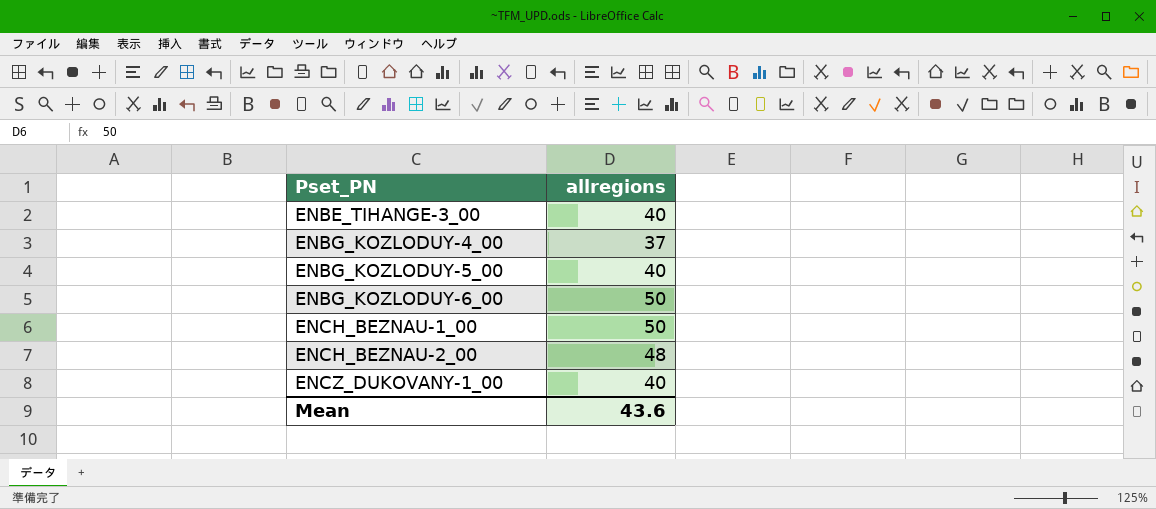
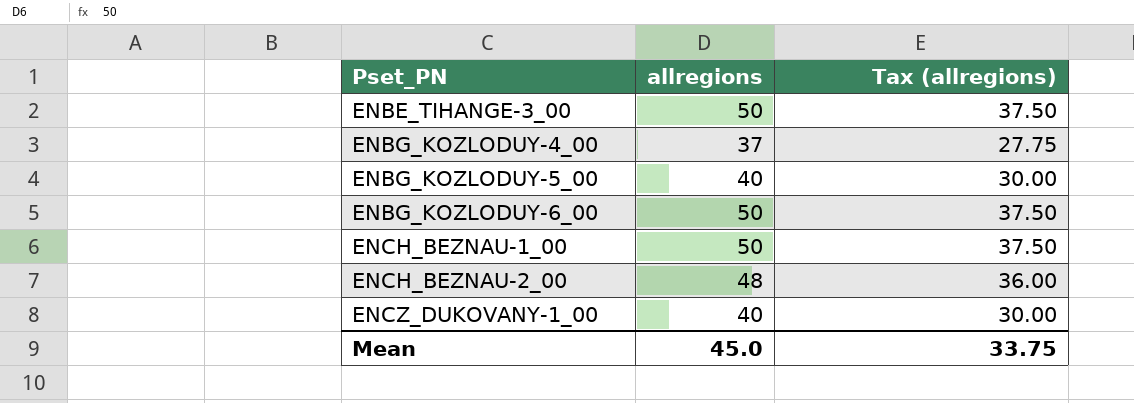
column Tax (allregions) | formula: none -> [allregions] * 0.75
ENBE_TIHANGE-3_00 | allregions: 40 -> 50
Mean | allregions: 43.6 -> 45.0

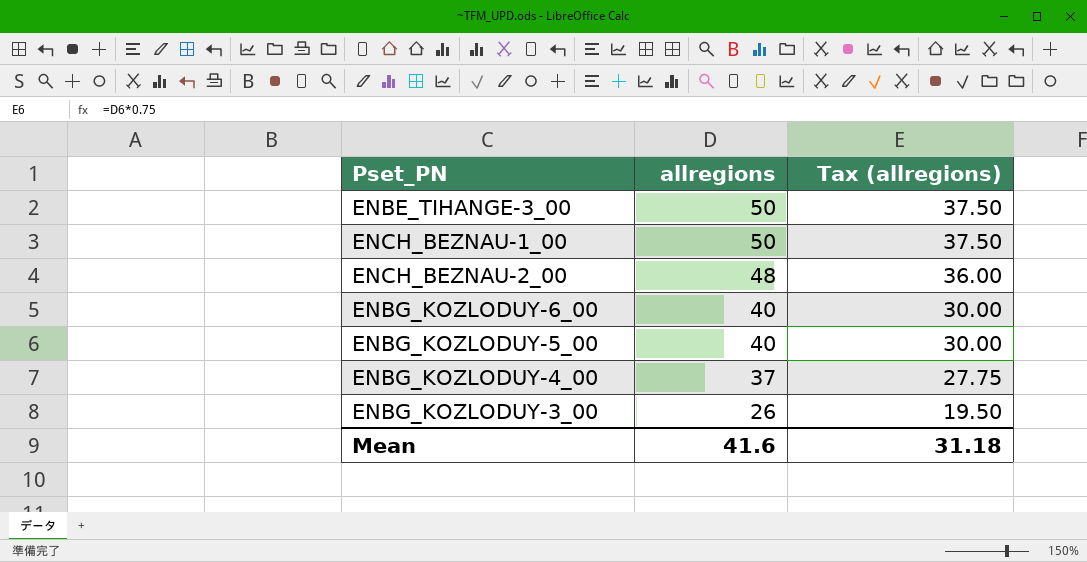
row order: Pset_PN ascending -> allregions descending
row ENCZ_DUKOVANY-1_00: 40 | 30.00 -> none
ENBG_KOZLODUY-6_00 | allregions: 50 -> 40
ENBG_KOZLODUY-6_00 | Tax (allregions): 37.50 -> 30.00
row ENBG_KOZLODUY-3_00: none -> 26 | 19.50
Mean | allregions: 45.0 -> 41.6
Mean | Tax (allregions): 33.75 -> 31.18

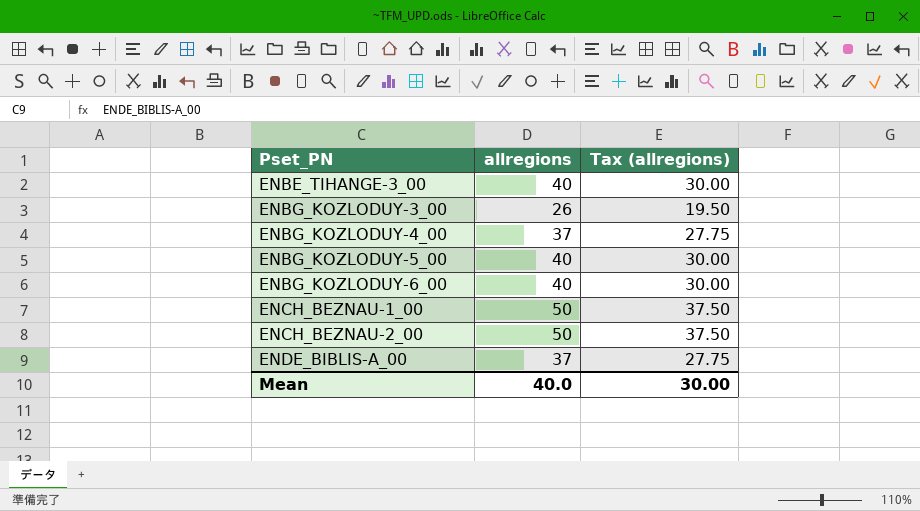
row order: allregions descending -> Pset_PN ascending
ENBE_TIHANGE-3_00 | allregions: 50 -> 40
ENBE_TIHANGE-3_00 | Tax (allregions): 37.50 -> 30.00
ENCH_BEZNAU-2_00 | allregions: 48 -> 50
ENCH_BEZNAU-2_00 | Tax (allregions): 36.00 -> 37.50
row ENDE_BIBLIS-A_00: none -> 37 | 27.75
Mean | allregions: 41.6 -> 40.0
Mean | Tax (allregions): 31.18 -> 30.00

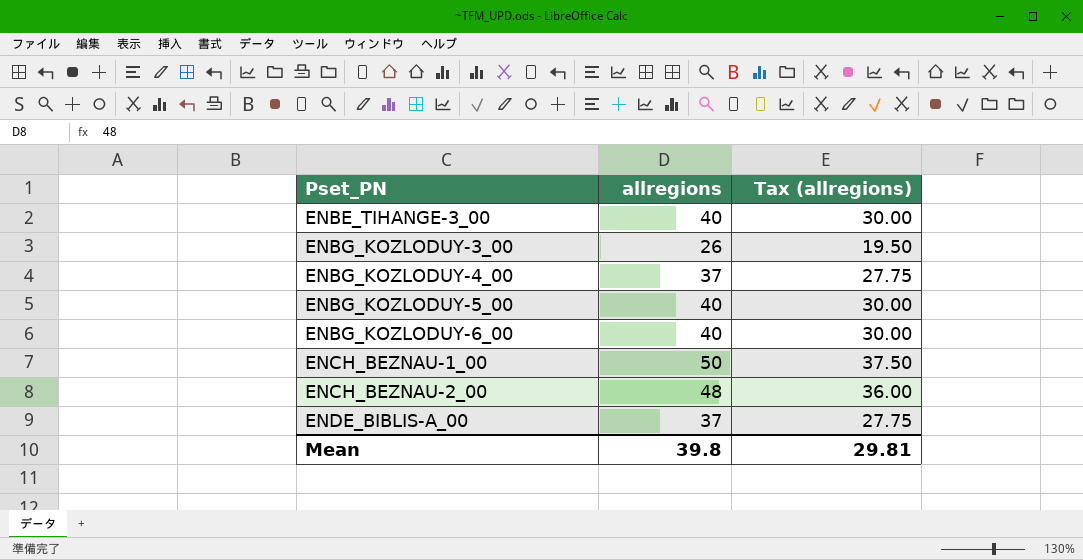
ENCH_BEZNAU-2_00 | allregions: 50 -> 48
ENCH_BEZNAU-2_00 | Tax (allregions): 37.50 -> 36.00
Mean | allregions: 40.0 -> 39.8
Mean | Tax (allregions): 30.00 -> 29.81

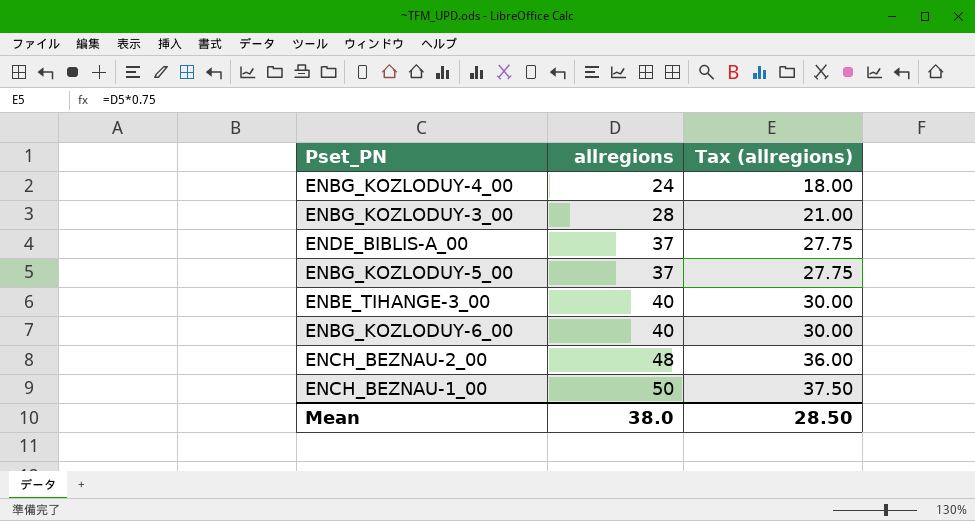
row order: Pset_PN ascending -> allregions ascending
ENBG_KOZLODUY-4_00 | allregions: 37 -> 24
ENBG_KOZLODUY-4_00 | Tax (allregions): 27.75 -> 18.00
ENBG_KOZLODUY-3_00 | allregions: 26 -> 28
ENBG_KOZLODUY-3_00 | Tax (allregions): 19.50 -> 21.00
ENBG_KOZLODUY-5_00 | allregions: 40 -> 37
ENBG_KOZLODUY-5_00 | Tax (allregions): 30.00 -> 27.75
Mean | allregions: 39.8 -> 38.0
Mean | Tax (allregions): 29.81 -> 28.50

